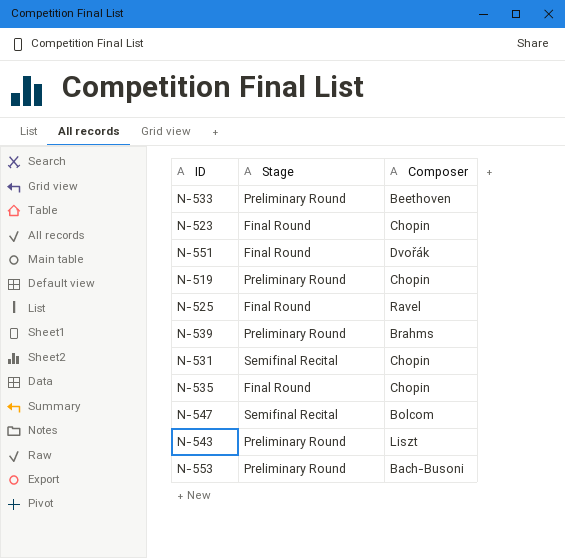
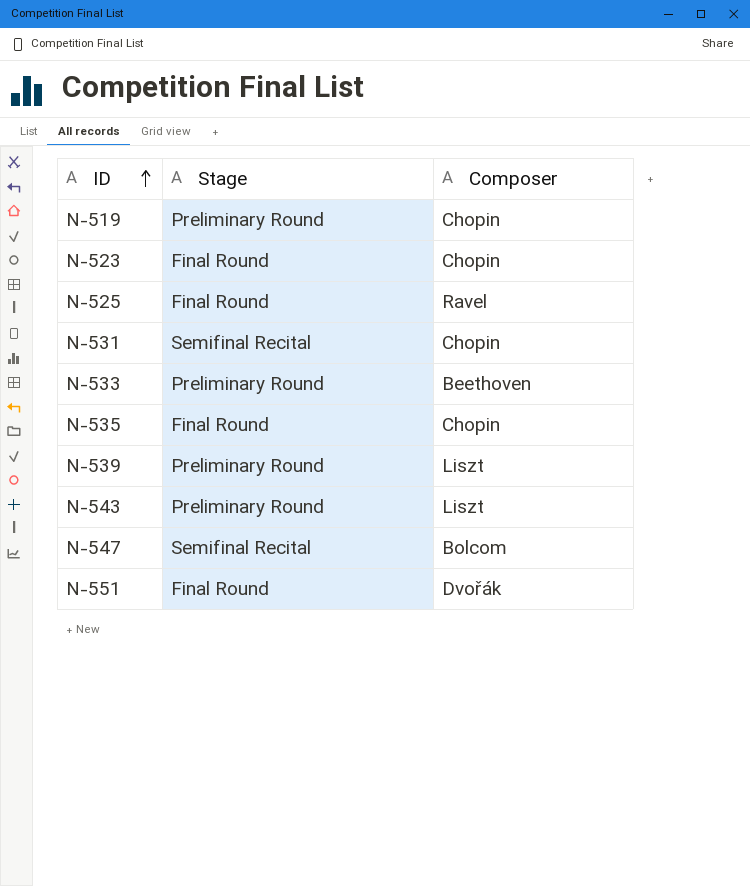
row order: none -> ID ascending
row N-553: Preliminary Round | Bach-Busoni -> none
N-539 | Composer: Brahms -> Liszt

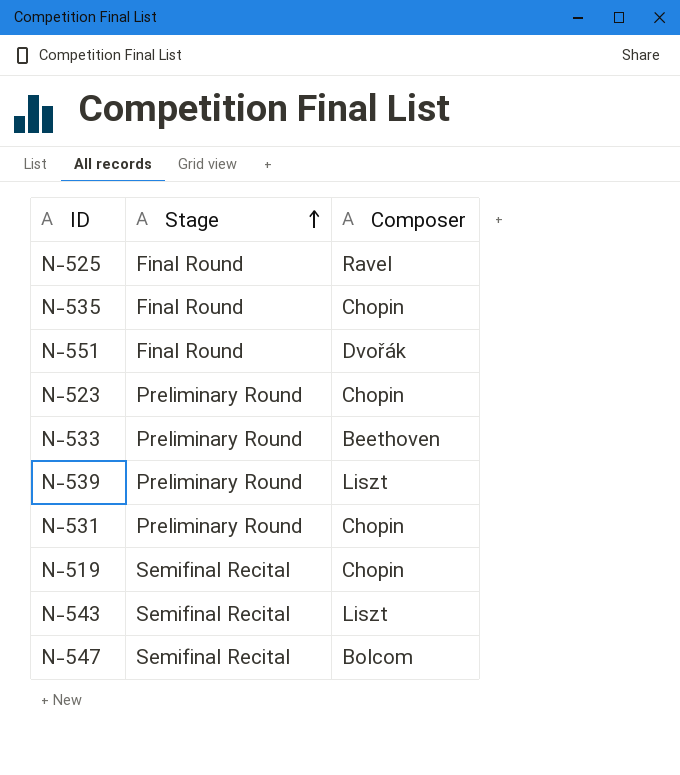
row order: ID ascending -> Stage ascending
N-523 | Stage: Final Round -> Preliminary Round
N-531 | Stage: Semifinal Recital -> Preliminary Round
N-519 | Stage: Preliminary Round -> Semifinal Recital
N-543 | Stage: Preliminary Round -> Semifinal Recital

